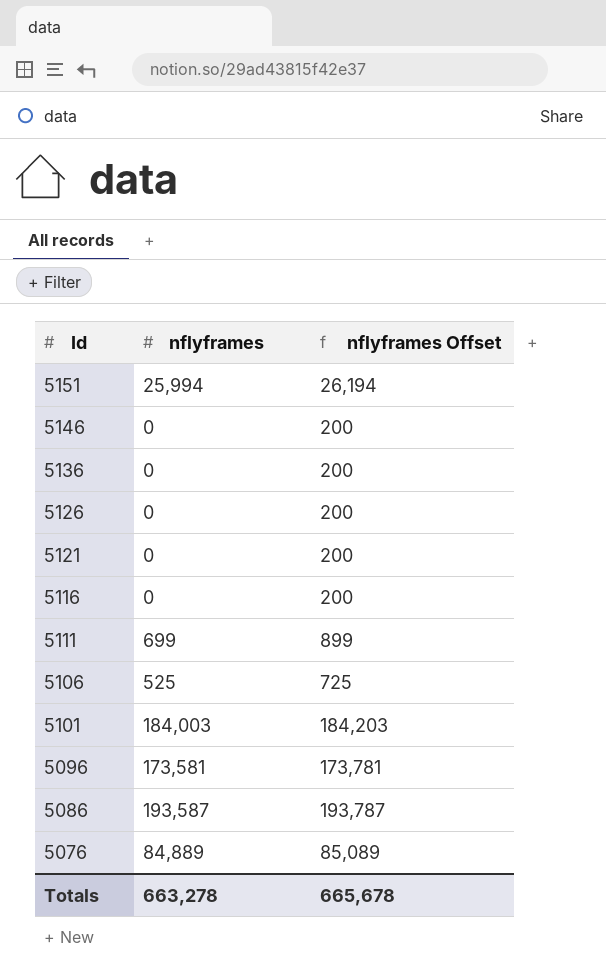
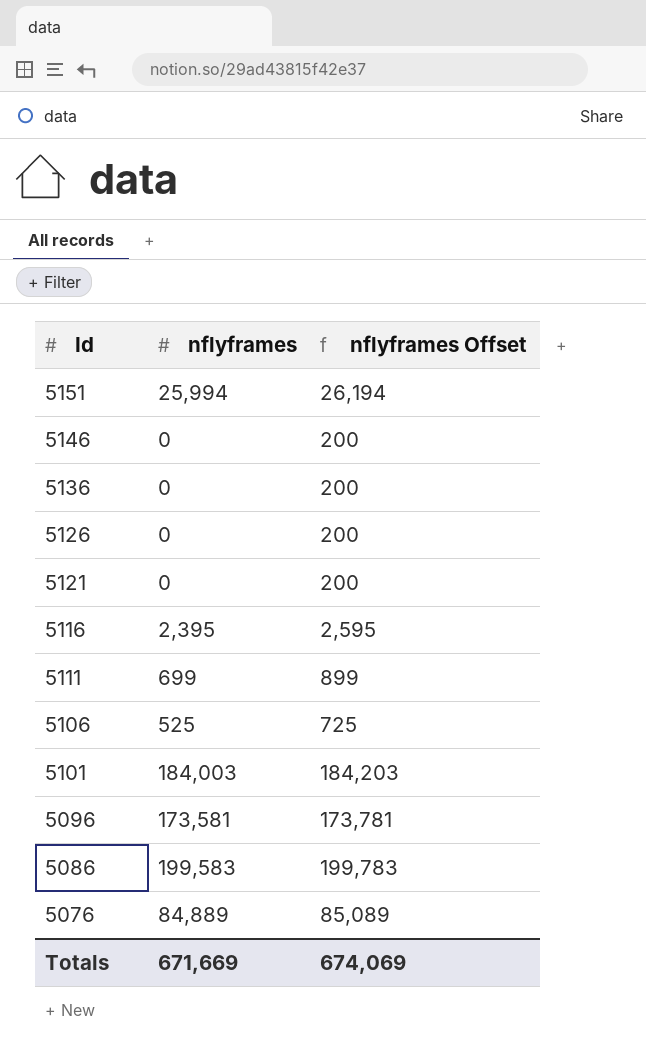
5116 | nflyframes: 0 -> 2,395
5116 | nflyframes Offset: 200 -> 2,595
5086 | nflyframes: 193,587 -> 199,583
5086 | nflyframes Offset: 193,787 -> 199,783
Totals | nflyframes: 663,278 -> 671,669
Totals | nflyframes Offset: 665,678 -> 674,069

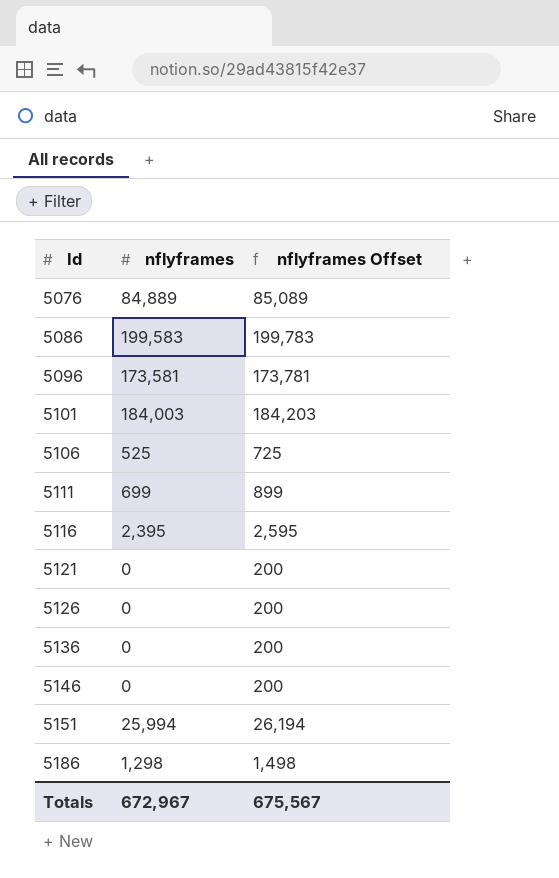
row order: Id descending -> Id ascending
row 5186: none -> 1,298 | 1,498
Totals | nflyframes: 671,669 -> 672,967
Totals | nflyframes Offset: 674,069 -> 675,567

